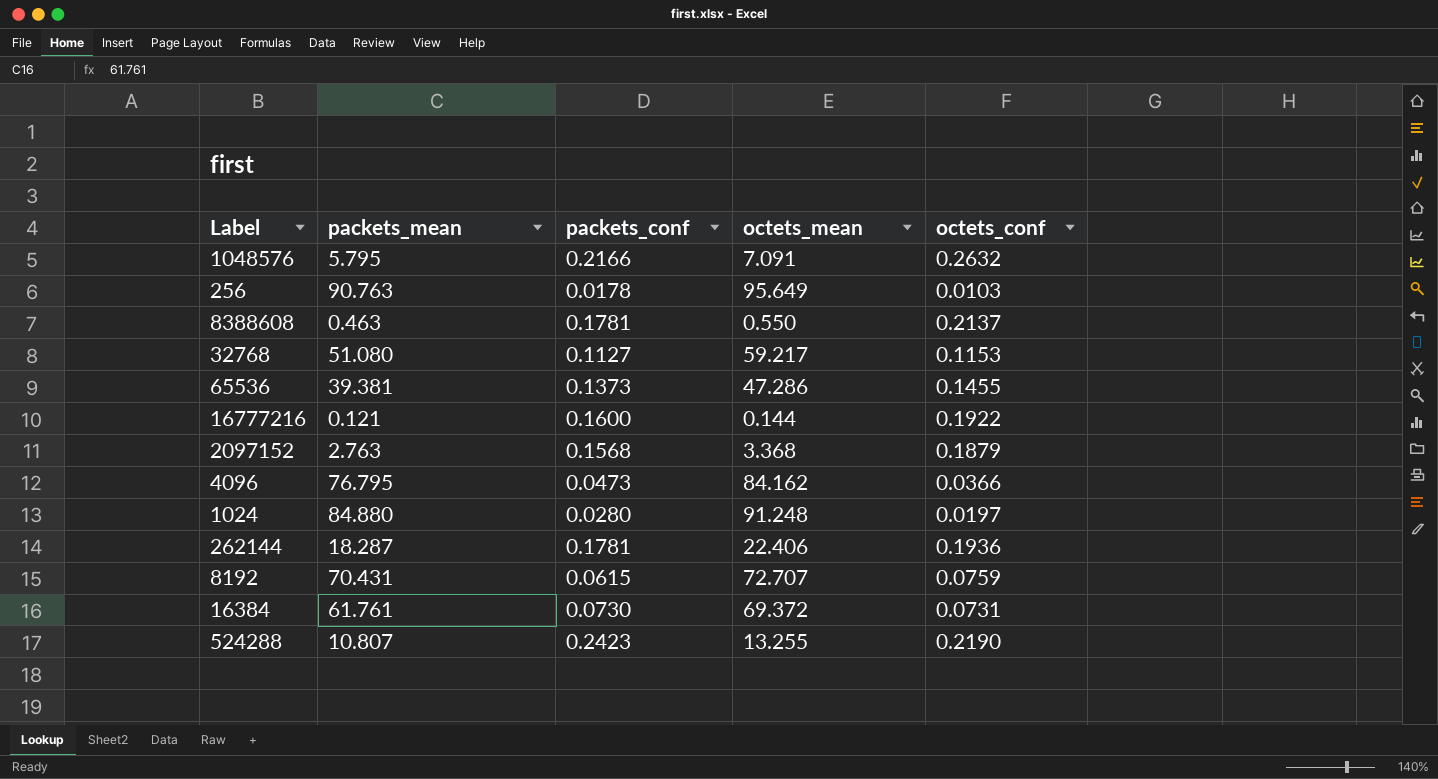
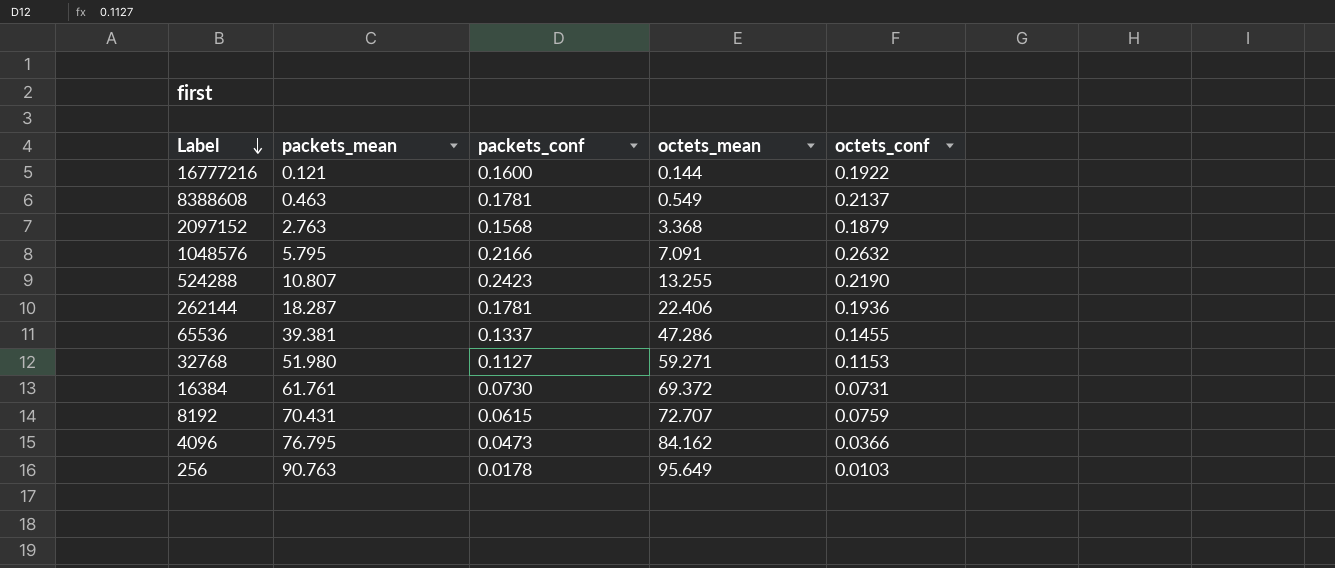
row order: none -> Label descending
row 1024: 84.880 | 0.0280 | 91.248 | 0.0197 -> none
8388608 | octets_mean: 0.550 -> 0.549
65536 | packets_conf: 0.1373 -> 0.1337
32768 | packets_mean: 51.080 -> 51.980
32768 | octets_mean: 59.217 -> 59.271

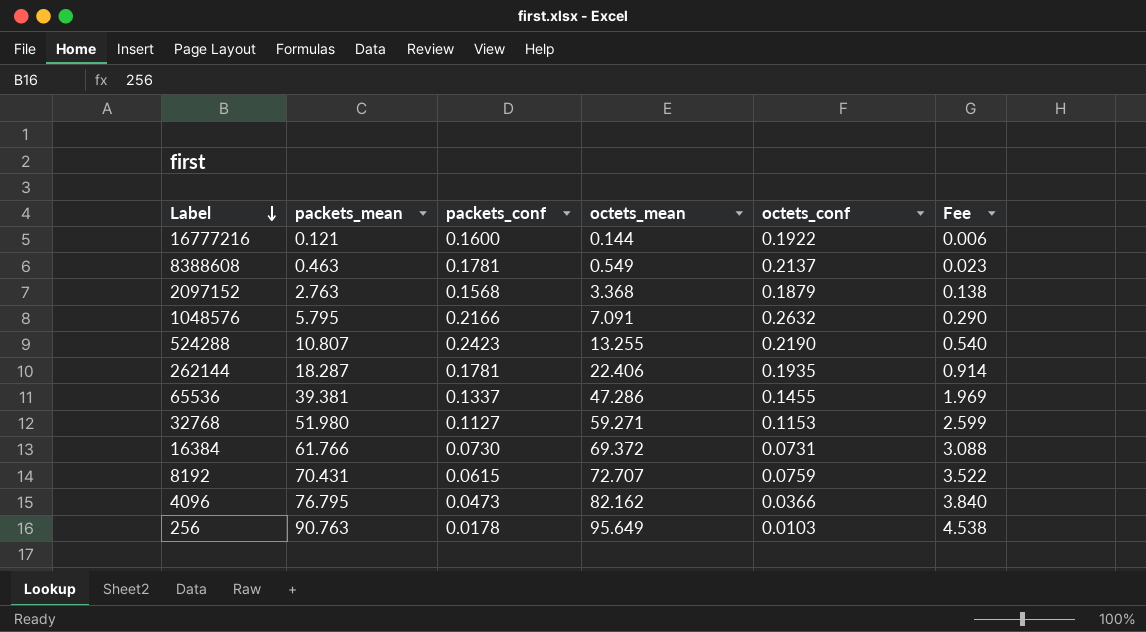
column Fee | formula: none -> [packets_mean] * 0.05
262144 | octets_conf: 0.1936 -> 0.1935
16384 | packets_mean: 61.761 -> 61.766
4096 | octets_mean: 84.162 -> 82.162

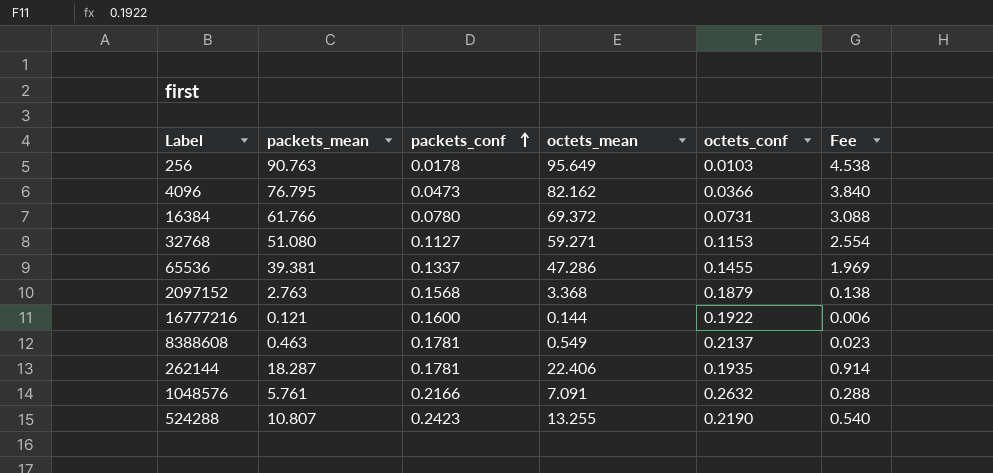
row order: Label descending -> packets_conf ascending
row 8192: 70.431 | 0.0615 | 72.707 | 0.0759 | 3.522 -> none
16384 | packets_conf: 0.0730 -> 0.0780
32768 | packets_mean: 51.980 -> 51.080
32768 | Fee: 2.599 -> 2.554
1048576 | packets_mean: 5.795 -> 5.761
1048576 | Fee: 0.290 -> 0.288

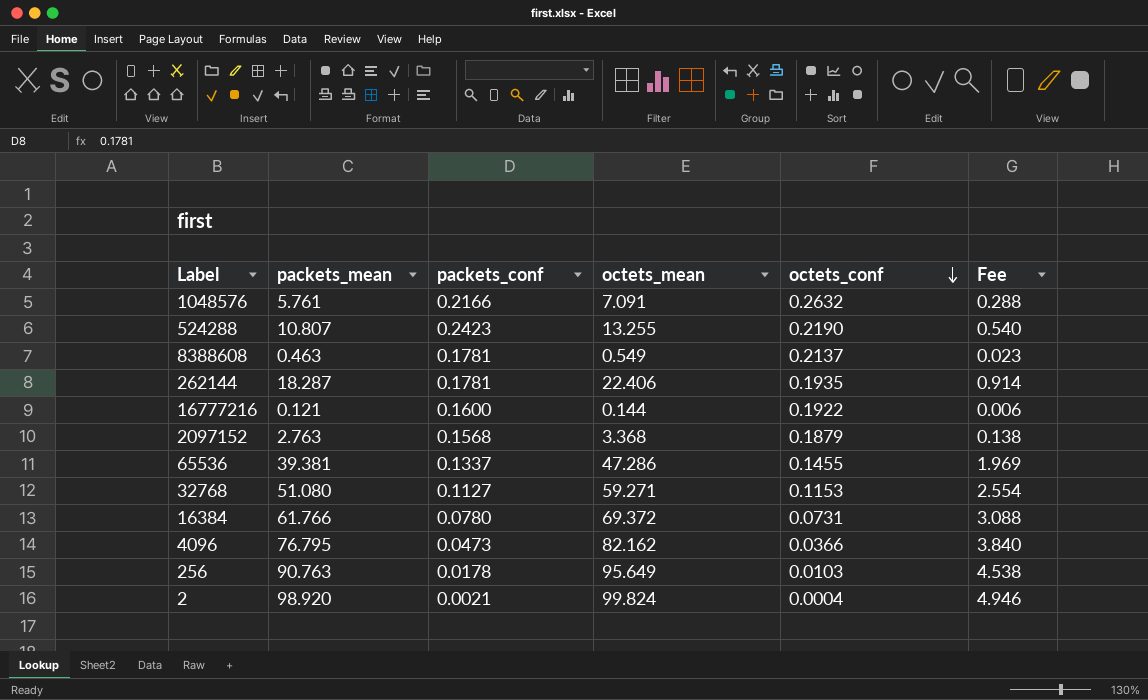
row order: packets_conf ascending -> octets_conf descending
row 2: none -> 98.920 | 0.0021 | 99.824 | 0.0004 | 4.946

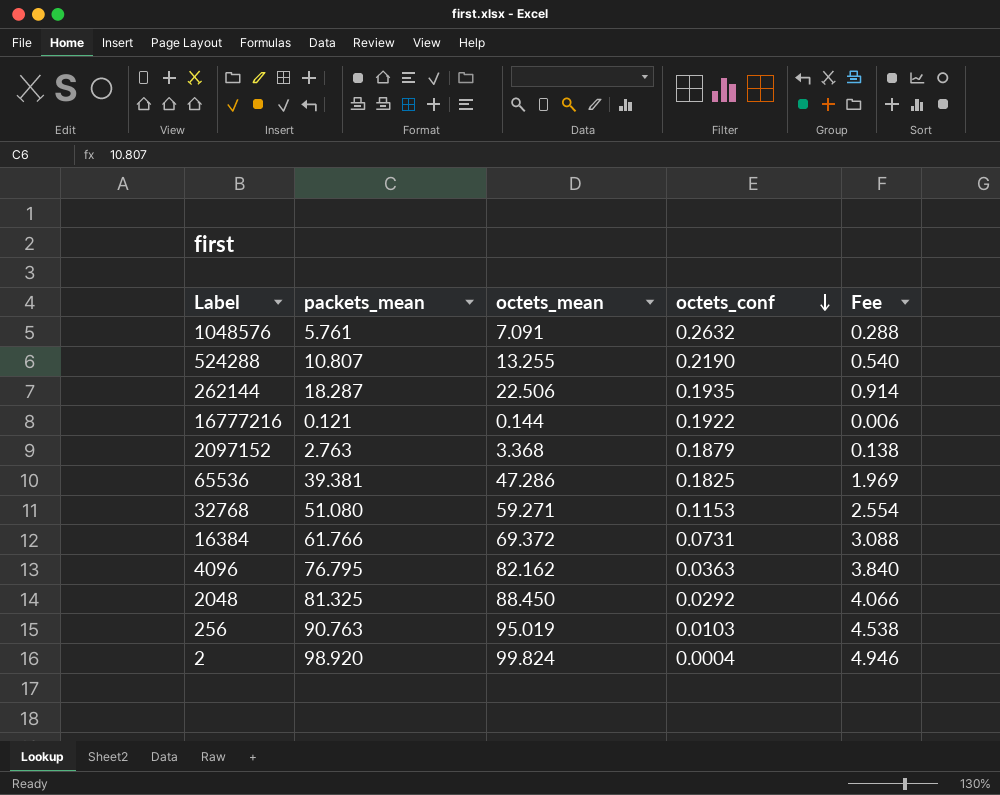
column packets_conf | position: 3 -> none
row 8388608: 0.463 | 0.1781 | 0.549 | 0.2137 | 0.023 -> none
262144 | octets_mean: 22.406 -> 22.506
65536 | octets_conf: 0.1455 -> 0.1825
4096 | octets_conf: 0.0366 -> 0.0363
row 2048: none -> 81.325 | 88.450 | 0.0292 | 4.066
256 | octets_mean: 95.649 -> 95.019

